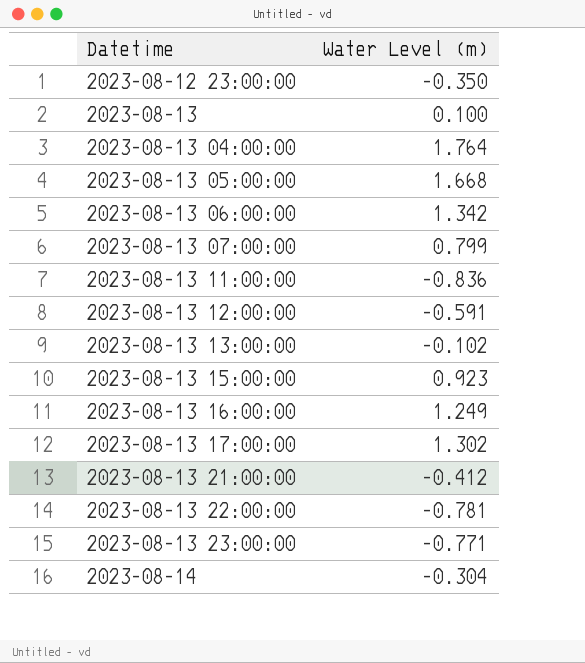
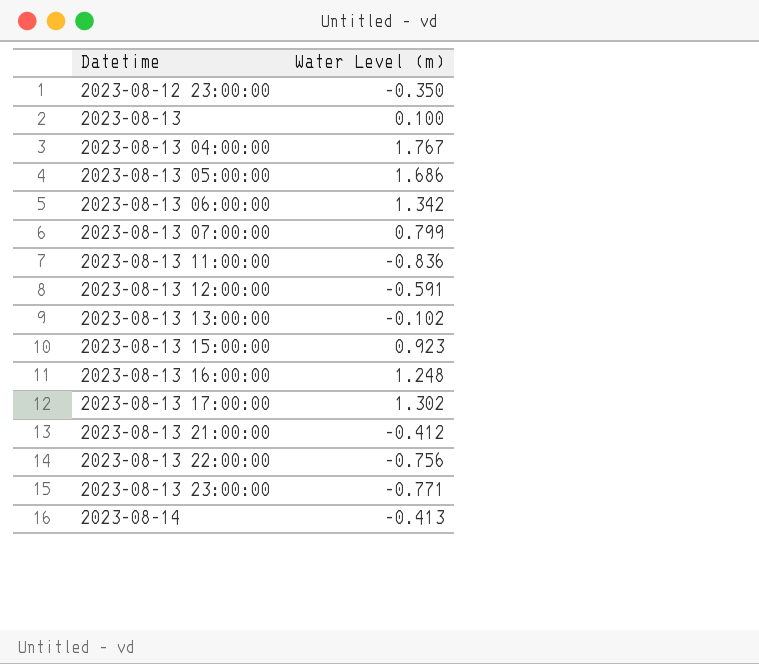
2023-08-13 04:00:00 | Water Level (m): 1.764 -> 1.767
2023-08-13 05:00:00 | Water Level (m): 1.668 -> 1.686
2023-08-13 16:00:00 | Water Level (m): 1.249 -> 1.248
2023-08-13 22:00:00 | Water Level (m): -0.781 -> -0.756
2023-08-14 | Water Level (m): -0.304 -> -0.413

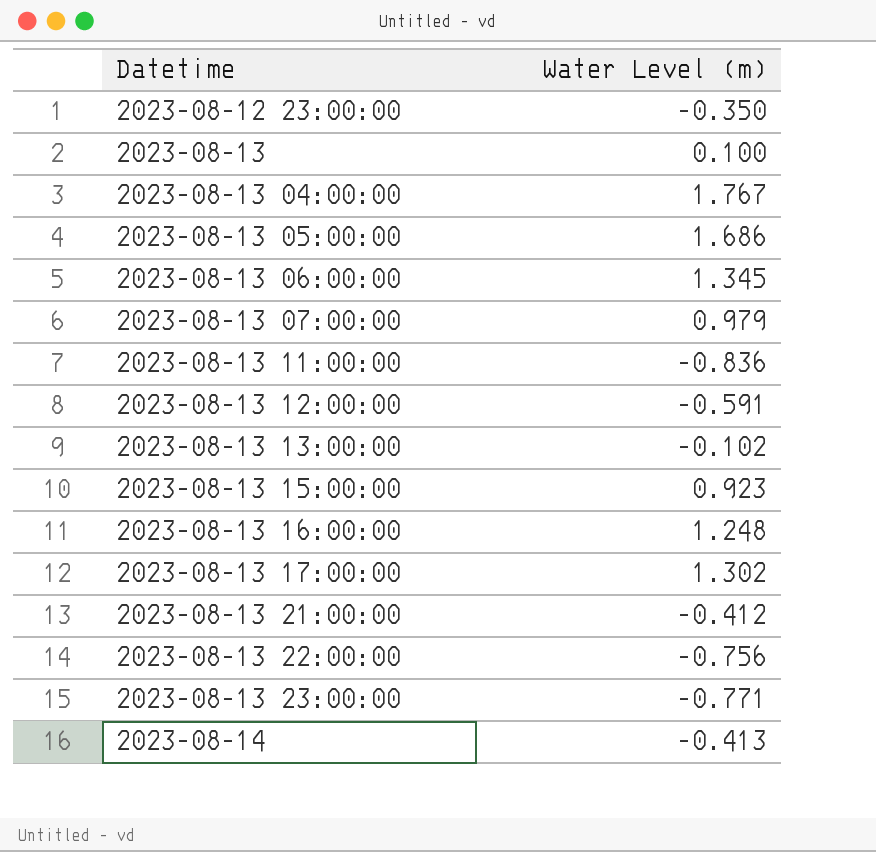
2023-08-13 06:00:00 | Water Level (m): 1.342 -> 1.345
2023-08-13 07:00:00 | Water Level (m): 0.799 -> 0.979

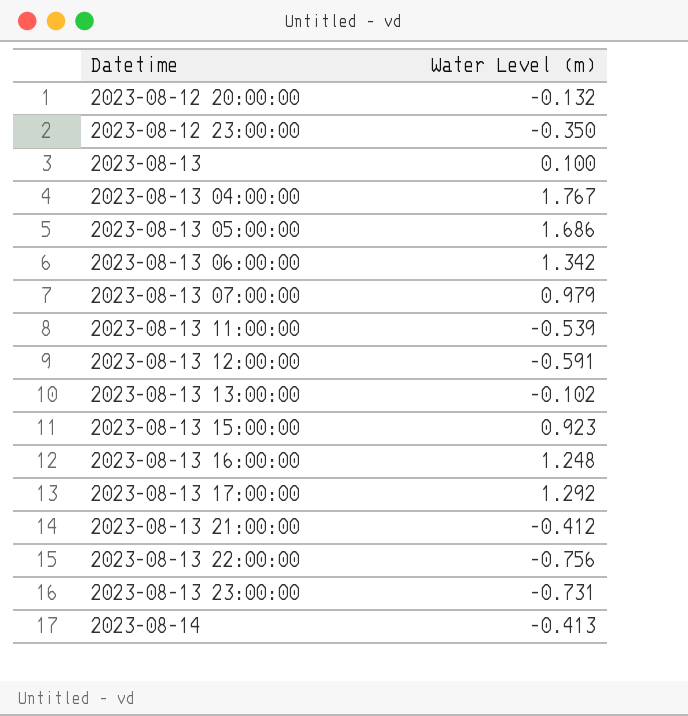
row 2023-08-12 20:00:00: none -> -0.132
2023-08-13 06:00:00 | Water Level (m): 1.345 -> 1.342
2023-08-13 11:00:00 | Water Level (m): -0.836 -> -0.539
2023-08-13 17:00:00 | Water Level (m): 1.302 -> 1.292
2023-08-13 23:00:00 | Water Level (m): -0.771 -> -0.731

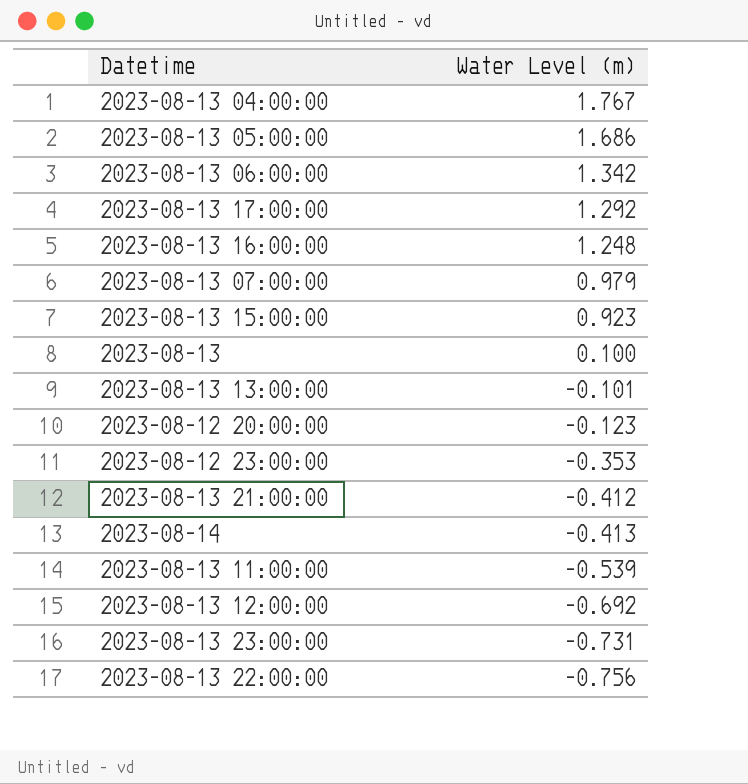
row order: Datetime ascending -> Water Level (m) descending
2023-08-13 13:00:00 | Water Level (m): -0.102 -> -0.101
2023-08-12 20:00:00 | Water Level (m): -0.132 -> -0.123
2023-08-12 23:00:00 | Water Level (m): -0.350 -> -0.353
2023-08-13 12:00:00 | Water Level (m): -0.591 -> -0.692

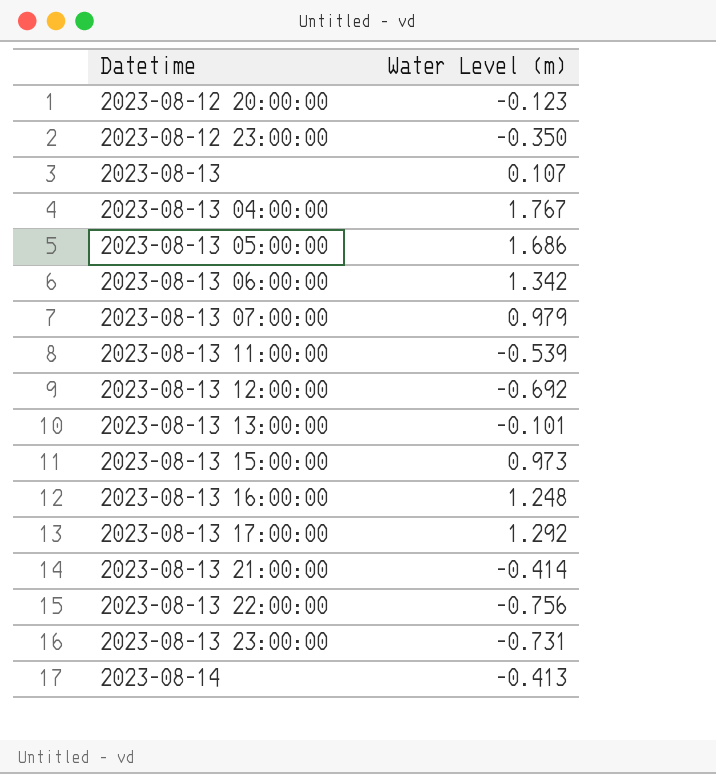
row order: Water Level (m) descending -> Datetime ascending
2023-08-12 23:00:00 | Water Level (m): -0.353 -> -0.350
2023-08-13 | Water Level (m): 0.100 -> 0.107
2023-08-13 15:00:00 | Water Level (m): 0.923 -> 0.973
2023-08-13 21:00:00 | Water Level (m): -0.412 -> -0.414

